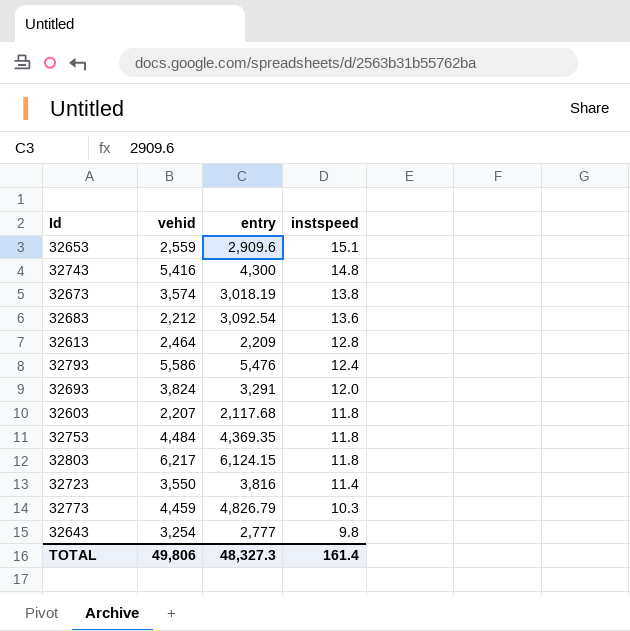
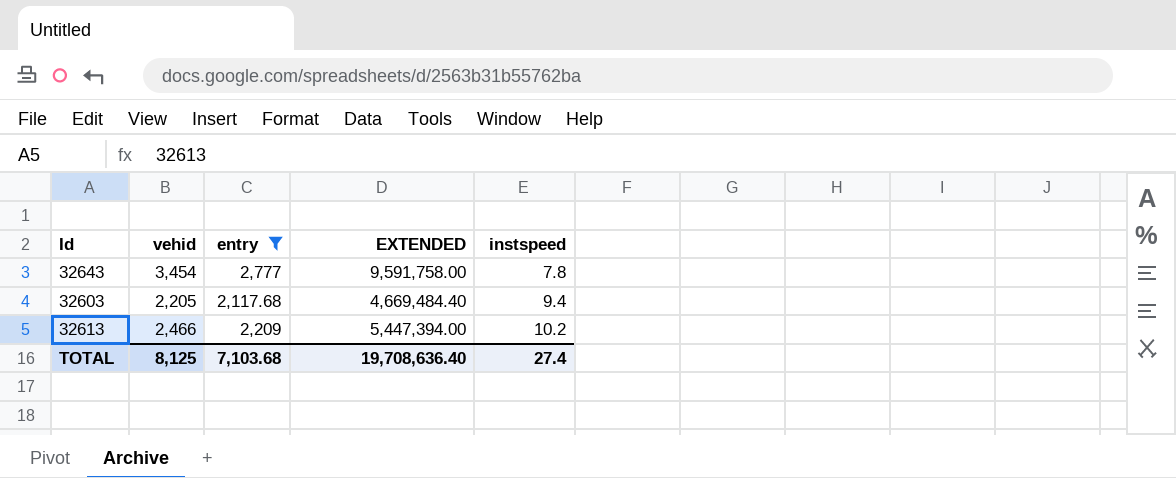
filter: none -> entry <= 2,777
row order: instspeed descending -> instspeed ascending
column EXTENDED | formula: none -> [vehid] * [entry]
32643 | vehid: 3,254 -> 3,454
32643 | instspeed: 9.8 -> 7.8
32603 | vehid: 2,207 -> 2,205
32603 | instspeed: 11.8 -> 9.4
32613 | vehid: 2,464 -> 2,466
32613 | instspeed: 12.8 -> 10.2
TOTAL | vehid: 49,806 -> 8,125
TOTAL | entry: 48,327.3 -> 7,103.68
TOTAL | instspeed: 161.4 -> 27.4

